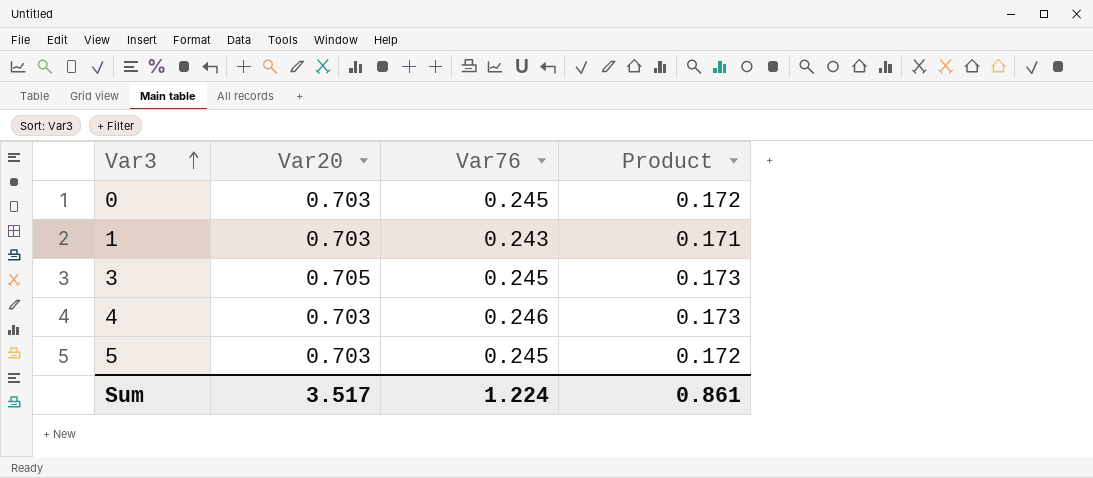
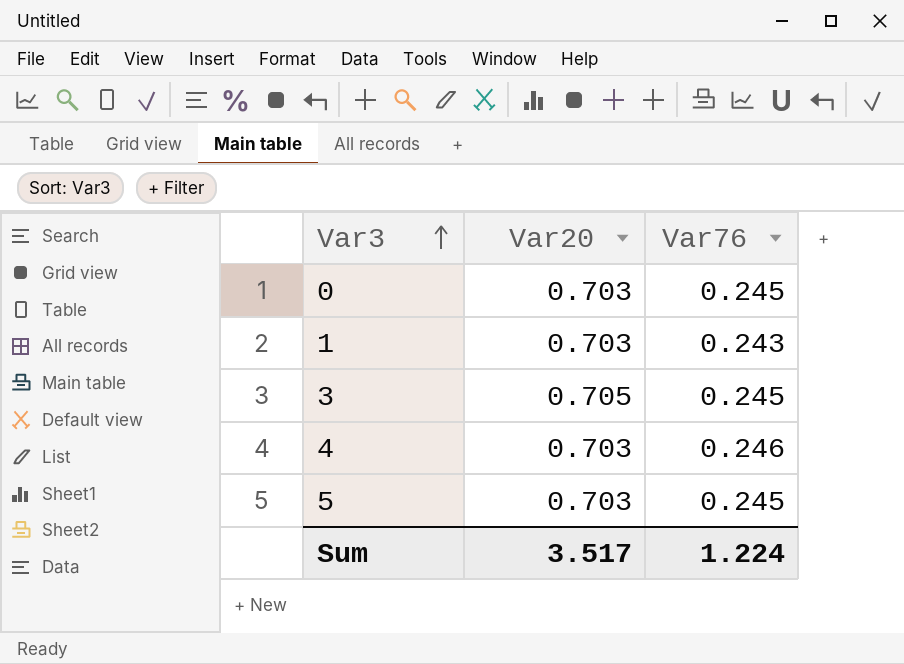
column Product | formula: [Var20] * [Var76] -> none

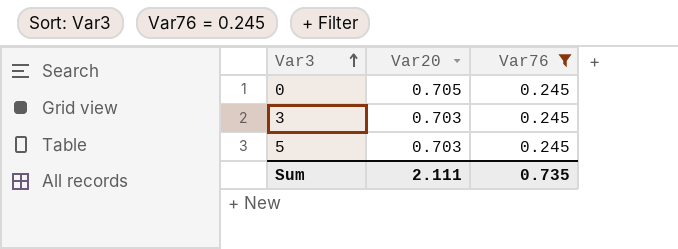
filter: none -> Var76 = 0.245
0 | Var20: 0.703 -> 0.705
3 | Var20: 0.705 -> 0.703
Sum | Var20: 3.517 -> 2.111
Sum | Var76: 1.224 -> 0.735

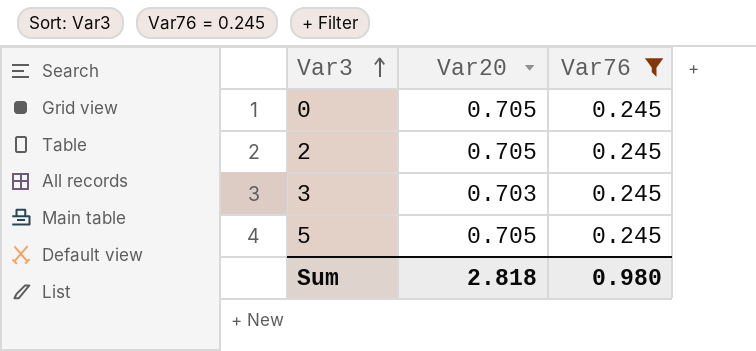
row 2: none -> 0.705 | 0.245
5 | Var20: 0.703 -> 0.705
Sum | Var20: 2.111 -> 2.818
Sum | Var76: 0.735 -> 0.980

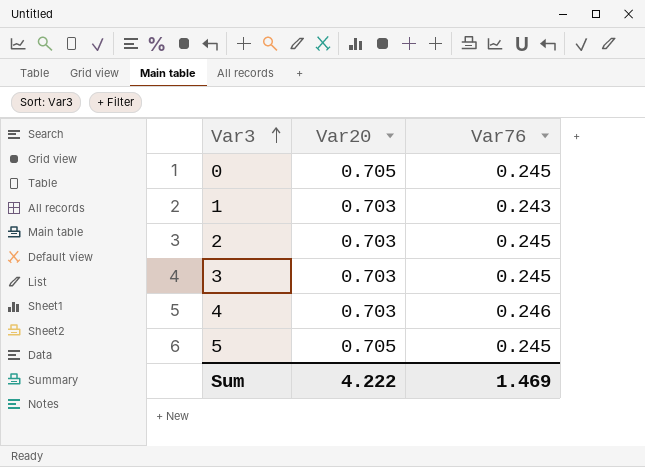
filter: Var76 = 0.245 -> none
2 | Var20: 0.705 -> 0.703
Sum | Var20: 2.818 -> 4.222
Sum | Var76: 0.980 -> 1.469

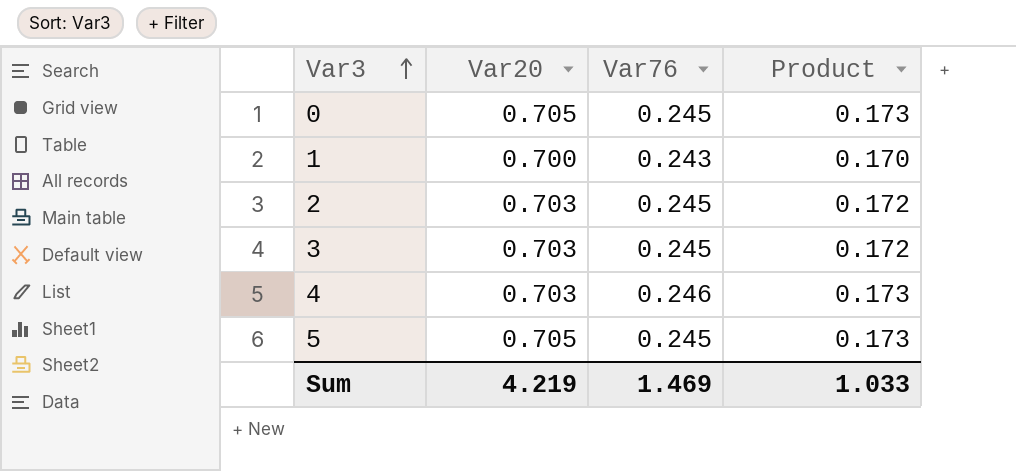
column Product | formula: none -> [Var20] * [Var76]
1 | Var20: 0.703 -> 0.700
Sum | Var20: 4.222 -> 4.219

